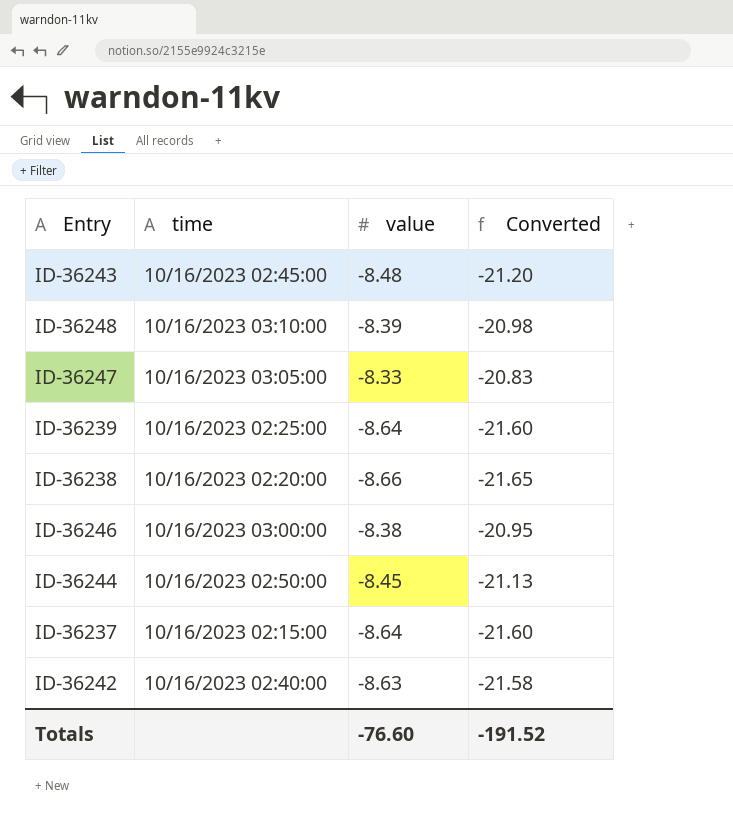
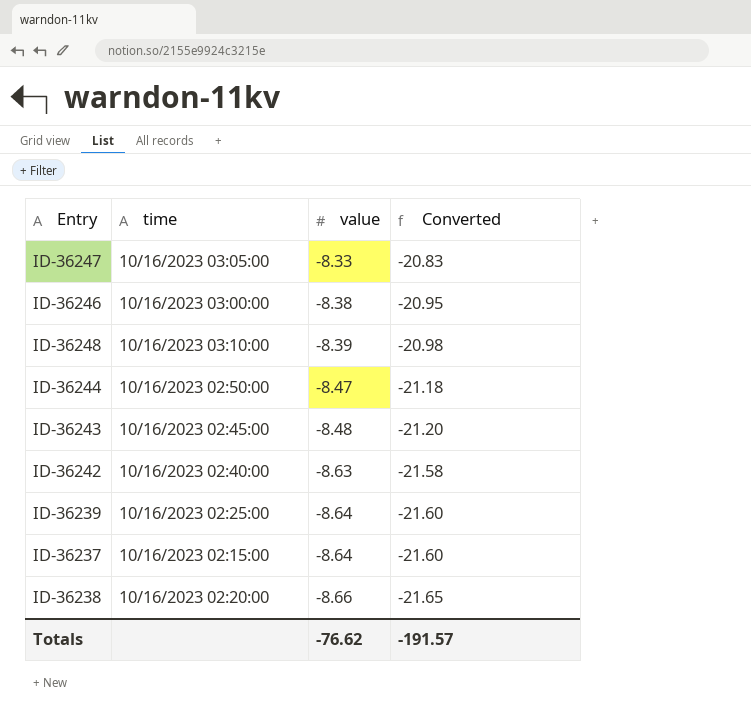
row order: none -> value descending
ID-36244 | value: -8.45 -> -8.47
ID-36244 | Converted: -21.13 -> -21.18
Totals | value: -76.60 -> -76.62
Totals | Converted: -191.52 -> -191.57

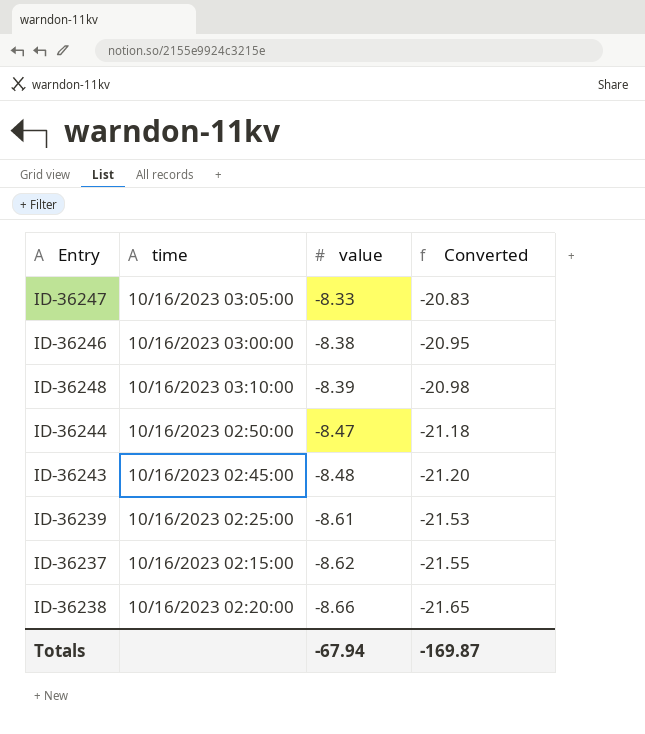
row ID-36242: 10/16/2023 02:40:00 | -8.63 | -21.58 -> none
ID-36239 | value: -8.64 -> -8.61
ID-36239 | Converted: -21.60 -> -21.53
ID-36237 | value: -8.64 -> -8.62
ID-36237 | Converted: -21.60 -> -21.55
Totals | value: -76.62 -> -67.94
Totals | Converted: -191.57 -> -169.87

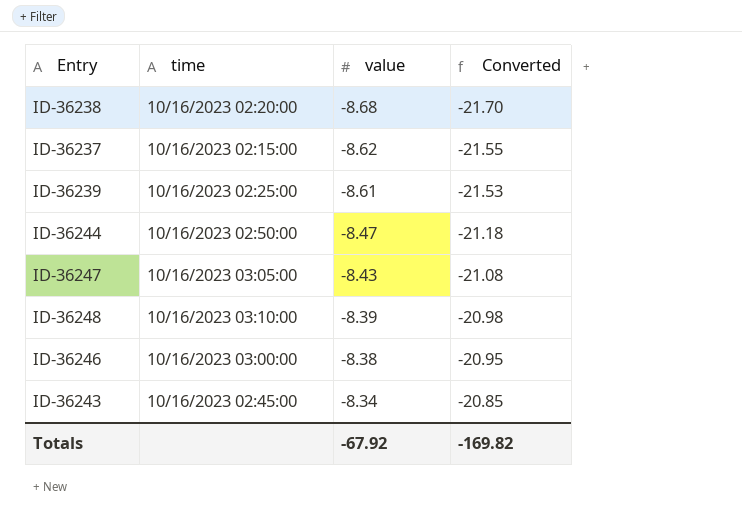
row order: value descending -> value ascending
ID-36238 | value: -8.66 -> -8.68
ID-36238 | Converted: -21.65 -> -21.70
ID-36247 | value: -8.33 -> -8.43
ID-36247 | Converted: -20.83 -> -21.08
ID-36243 | value: -8.48 -> -8.34
ID-36243 | Converted: -21.20 -> -20.85
Totals | value: -67.94 -> -67.92
Totals | Converted: -169.87 -> -169.82

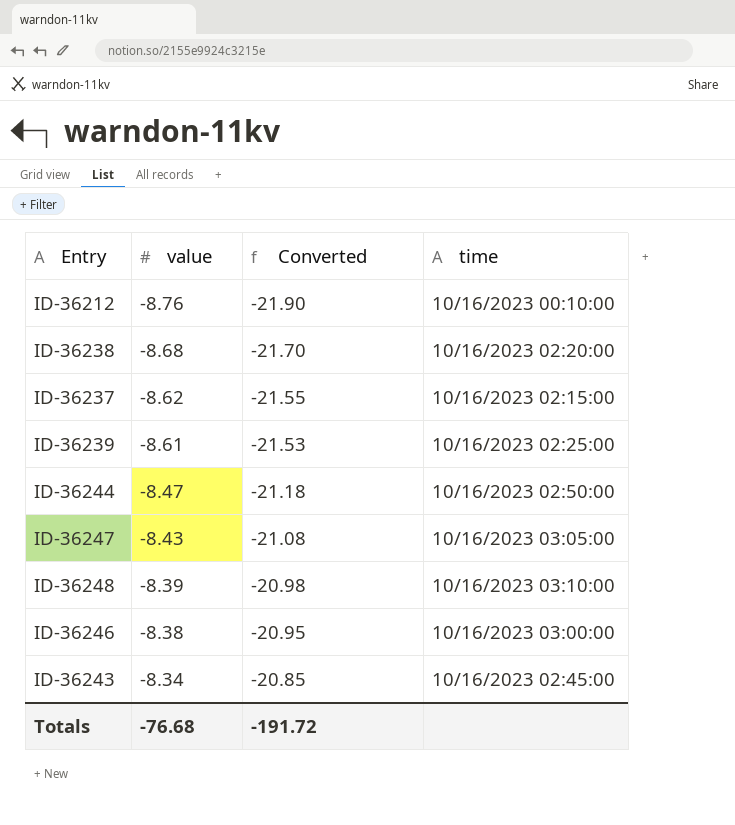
column time | position: 2 -> 4
row ID-36212: none -> -8.76 | -21.90 | 10/16/2023 00:10:00
Totals | value: -67.92 -> -76.68
Totals | Converted: -169.82 -> -191.72

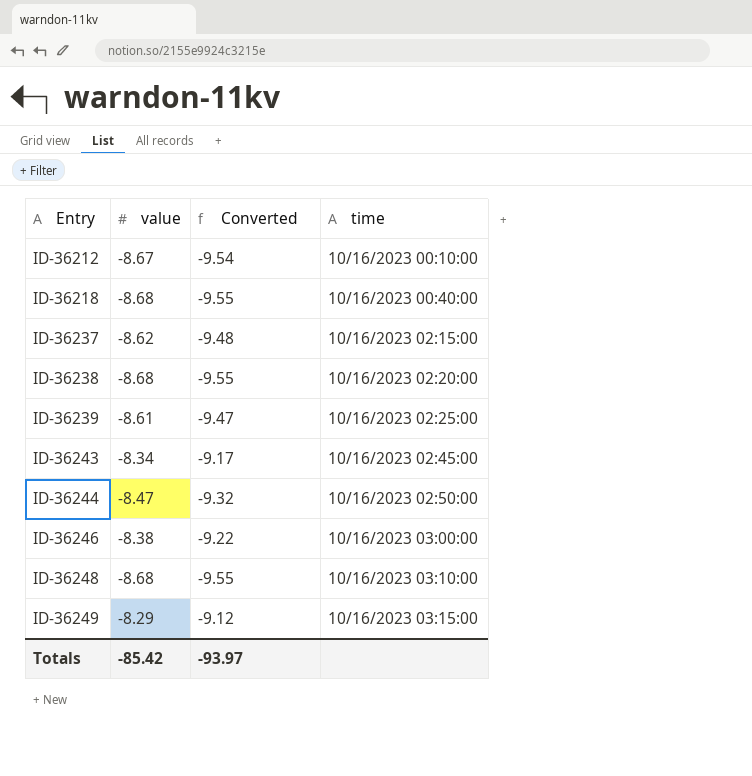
row order: value ascending -> Entry ascending
column Converted | formula: [value] * 2.5 -> [value] * 1.1
row ID-36247: -8.43 | -21.08 | 10/16/2023 03:05:00 -> none
ID-36212 | value: -8.76 -> -8.67
row ID-36218: none -> -8.68 | -9.55 | 10/16/2023 00:40:00
ID-36248 | value: -8.39 -> -8.68
row ID-36249: none -> -8.29 | -9.12 | 10/16/2023 03:15:00
Totals | value: -76.68 -> -85.42
Totals | Converted: -191.72 -> -93.97

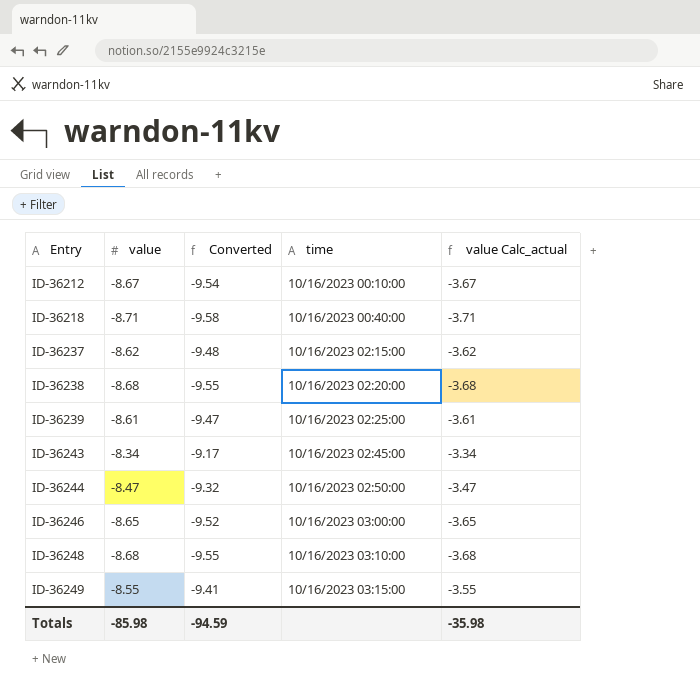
column value Calc_actual | formula: none -> [value] + 5
ID-36218 | value: -8.68 -> -8.71
ID-36218 | Converted: -9.55 -> -9.58
ID-36246 | value: -8.38 -> -8.65
ID-36246 | Converted: -9.22 -> -9.52
ID-36249 | value: -8.29 -> -8.55
ID-36249 | Converted: -9.12 -> -9.41
Totals | value: -85.42 -> -85.98
Totals | Converted: -93.97 -> -94.59

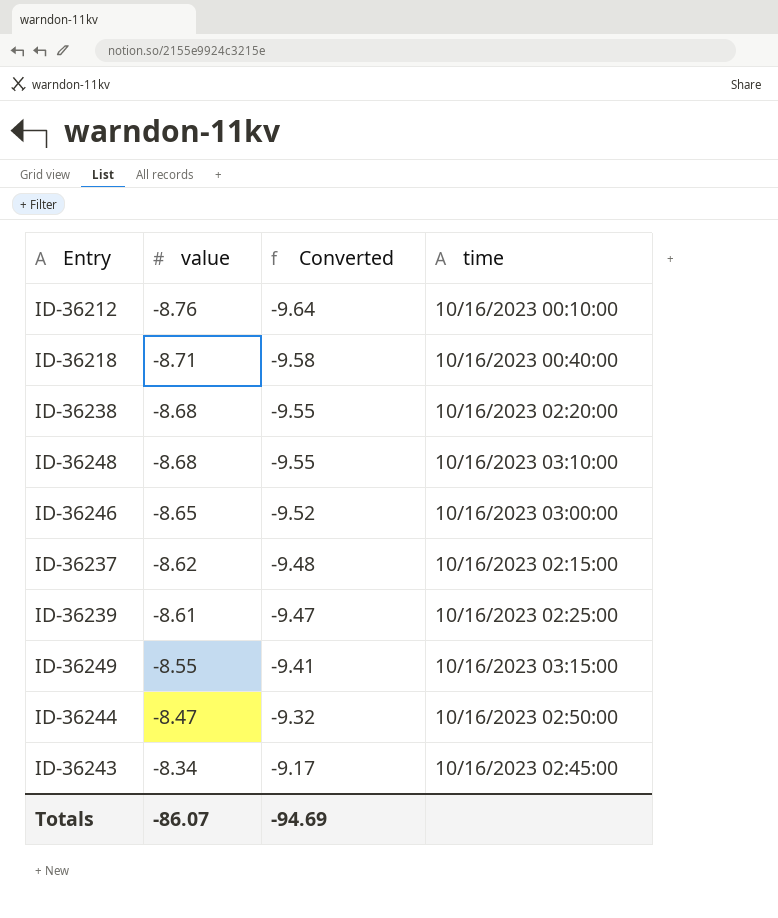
row order: Entry ascending -> value ascending
column value Calc_actual | formula: [value] + 5 -> none
ID-36212 | value: -8.67 -> -8.76
ID-36212 | Converted: -9.54 -> -9.64
Totals | value: -85.98 -> -86.07
Totals | Converted: -94.59 -> -94.69

